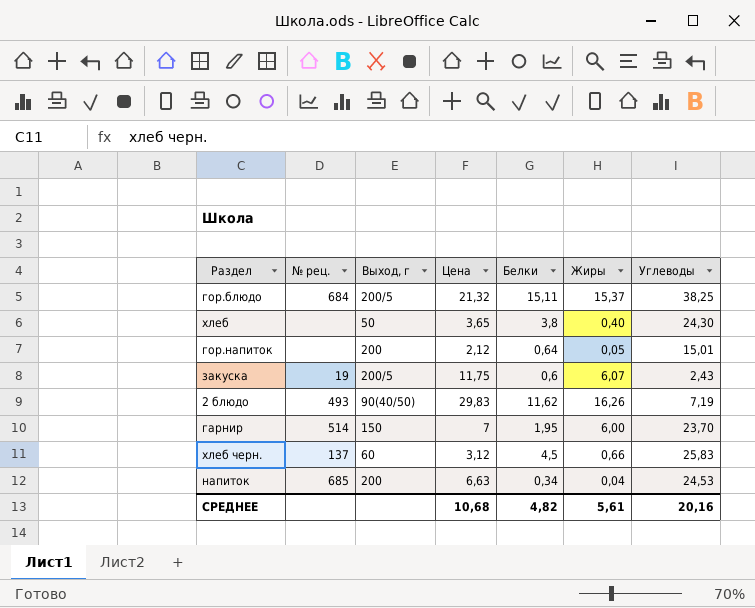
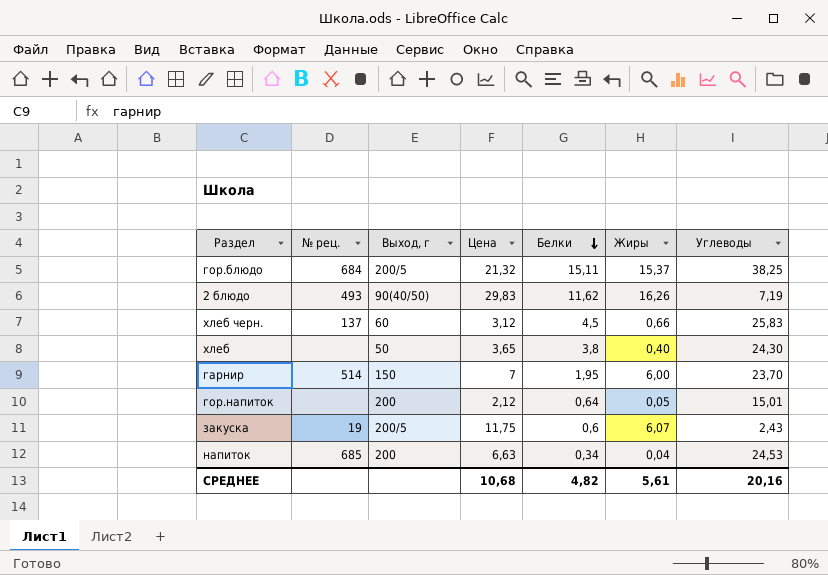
row order: none -> Белки descending

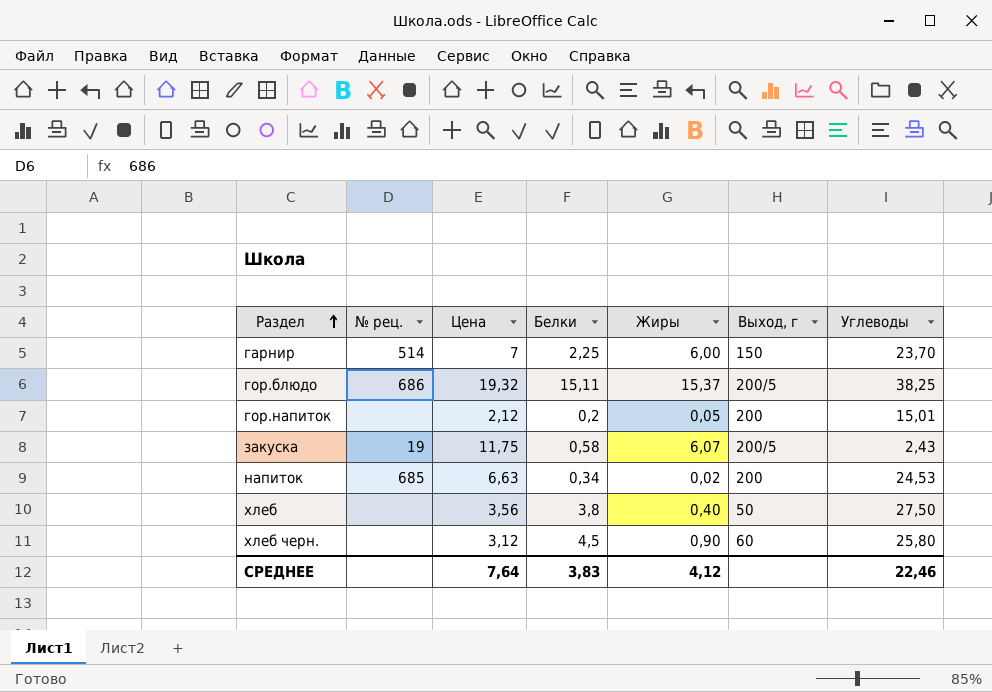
row order: Белки descending -> Раздел ascending
column Выход, г | position: 3 -> 6
row 2 блюдо: 493 | 90(40/50) | 29,83 | 11,62 | 16,26 | 7,19 -> none
гарнир | Белки: 1,95 -> 2,25
гор.блюдо | № рец.: 684 -> 686
гор.блюдо | Цена: 21,32 -> 19,32
гор.напиток | Белки: 0,64 -> 0,2
закуска | Белки: 0,6 -> 0,58
напиток | Жиры: 0,04 -> 0,02
хлеб | Цена: 3,65 -> 3,56
хлеб | Углеводы: 24,30 -> 27,50
хлеб черн. | № рец.: 137 -> none
хлеб черн. | Жиры: 0,66 -> 0,90
хлеб черн. | Углеводы: 25,83 -> 25,80
СРЕДНЕЕ | Цена: 10,68 -> 7,64
СРЕДНЕЕ | Белки: 4,82 -> 3,83
СРЕДНЕЕ | Жиры: 5,61 -> 4,12
СРЕДНЕЕ | Углеводы: 20,16 -> 22,46

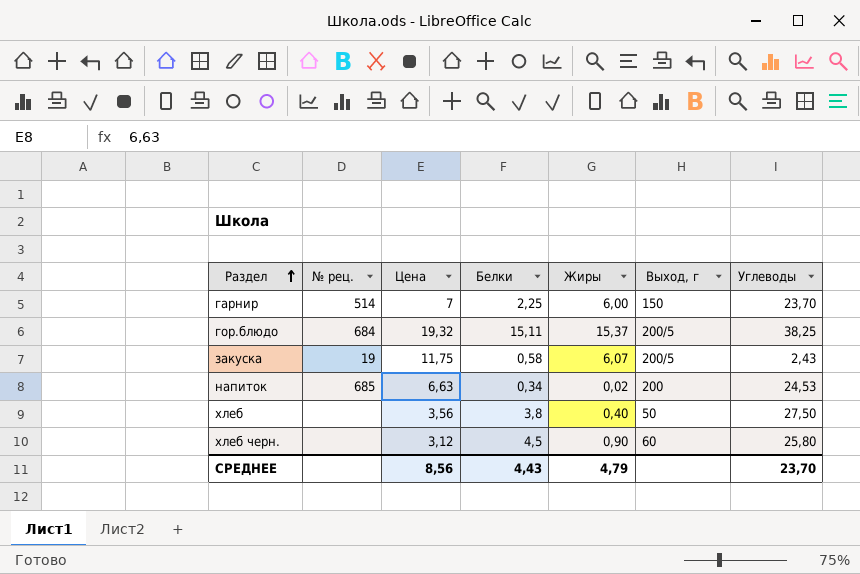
row гор.напиток: none | 2,12 | 0,2 | 0,05 | 200 | 15,01 -> none
гор.блюдо | № рец.: 686 -> 684
СРЕДНЕЕ | Цена: 7,64 -> 8,56
СРЕДНЕЕ | Белки: 3,83 -> 4,43
СРЕДНЕЕ | Жиры: 4,12 -> 4,79
СРЕДНЕЕ | Углеводы: 22,46 -> 23,70

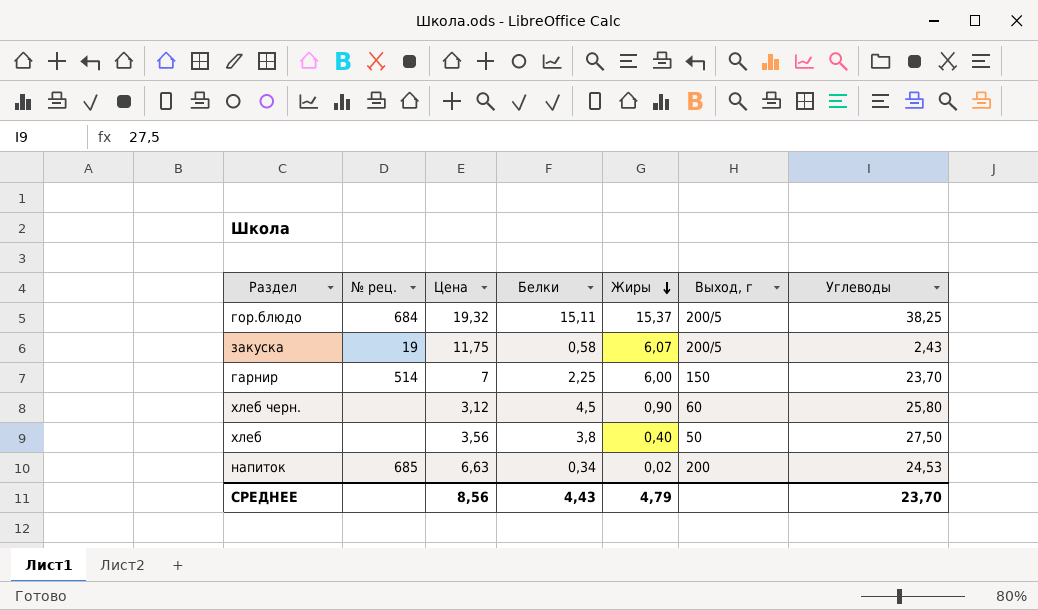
row order: Раздел ascending -> Жиры descending

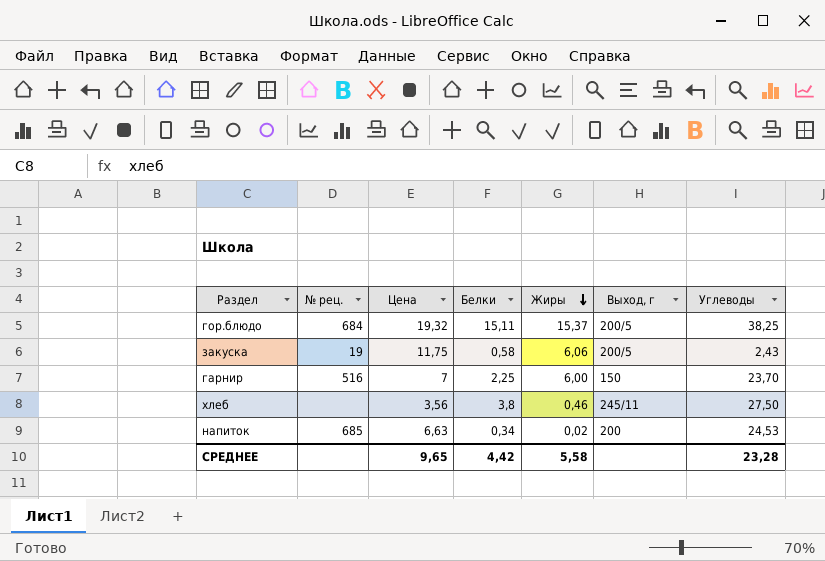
row хлеб черн.: none | 3,12 | 4,5 | 0,90 | 60 | 25,80 -> none
закуска | Жиры: 6,07 -> 6,06
гарнир | № рец.: 514 -> 516
хлеб | Жиры: 0,40 -> 0,46
хлеб | Выход, г: 50 -> 245/11
СРЕДНЕЕ | Цена: 8,56 -> 9,65
СРЕДНЕЕ | Белки: 4,43 -> 4,42
СРЕДНЕЕ | Жиры: 4,79 -> 5,58
СРЕДНЕЕ | Углеводы: 23,70 -> 23,28

